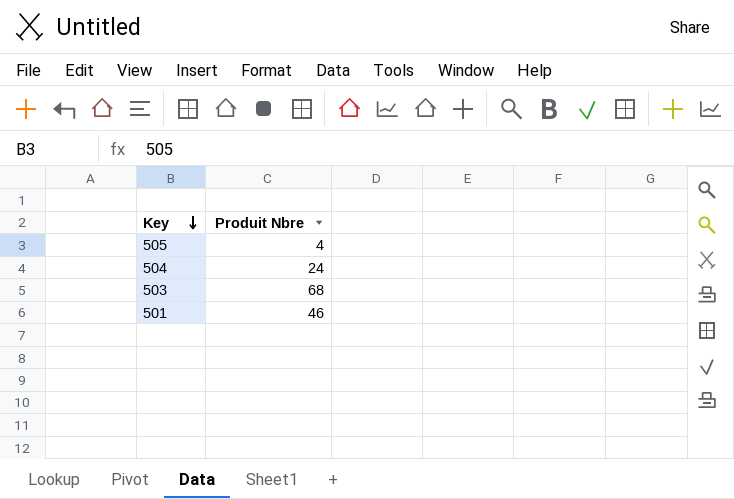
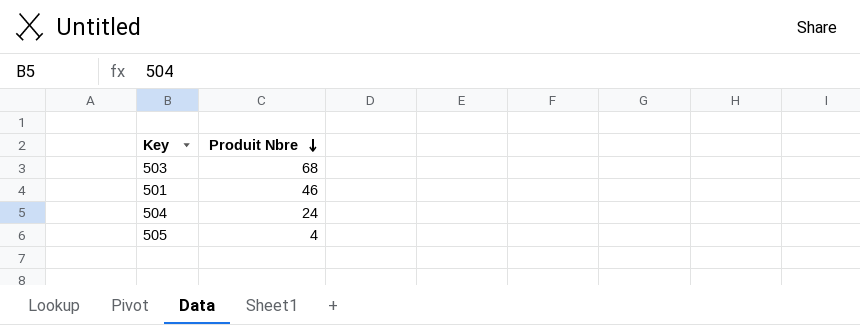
row order: Key descending -> Produit Nbre descending

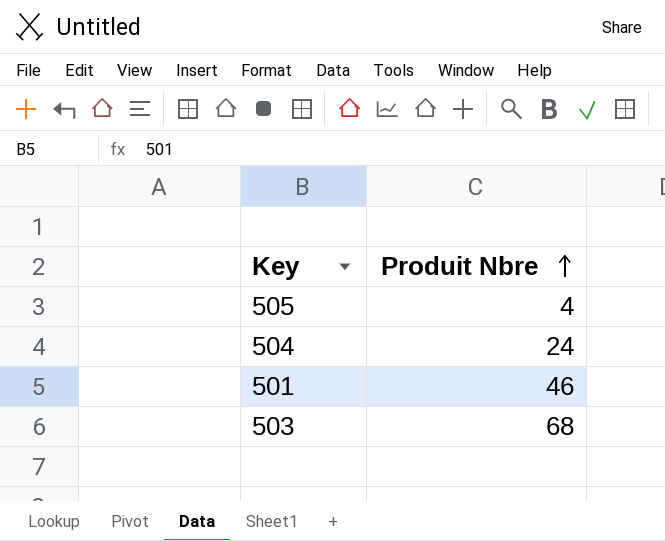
row order: Produit Nbre descending -> Produit Nbre ascending

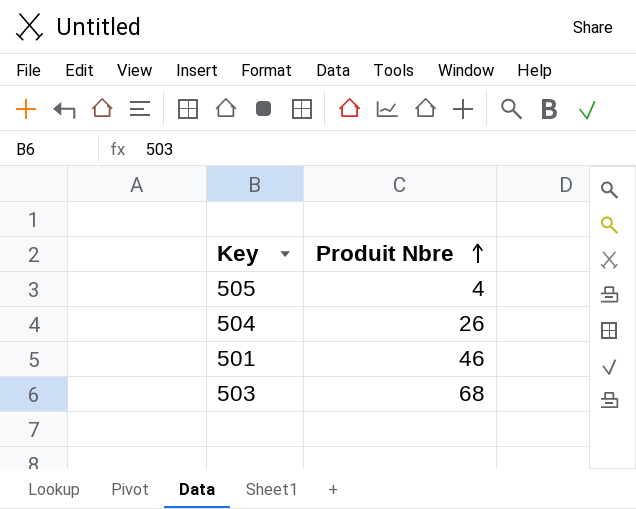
504 | Produit Nbre: 24 -> 26

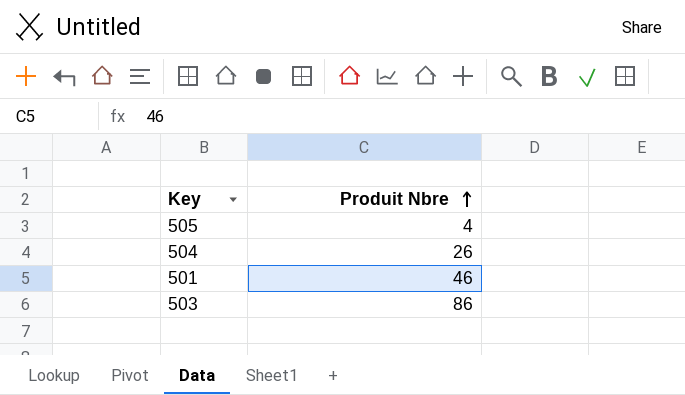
503 | Produit Nbre: 68 -> 86

